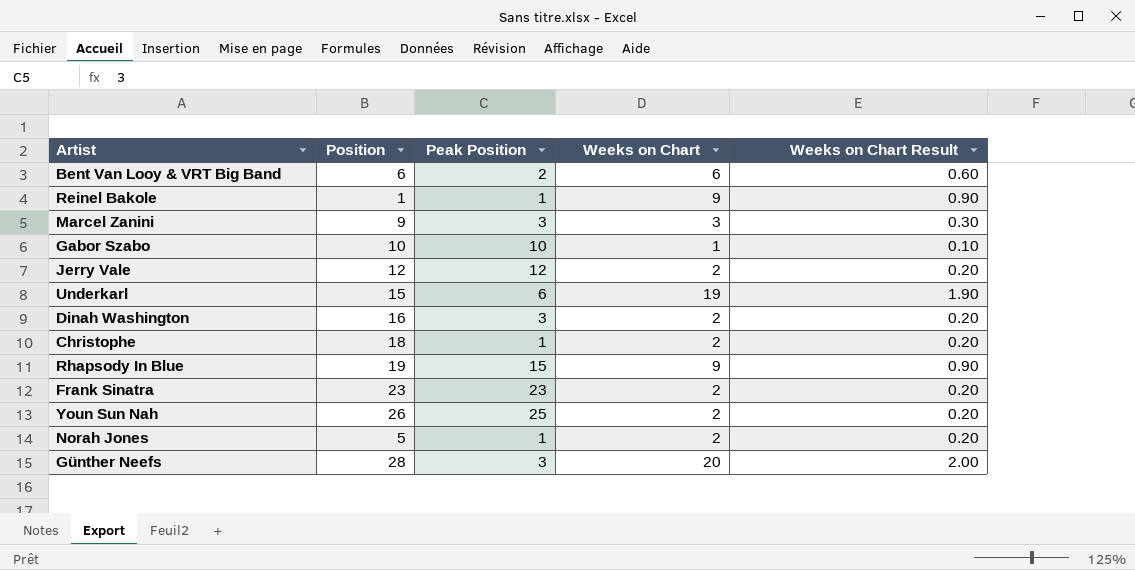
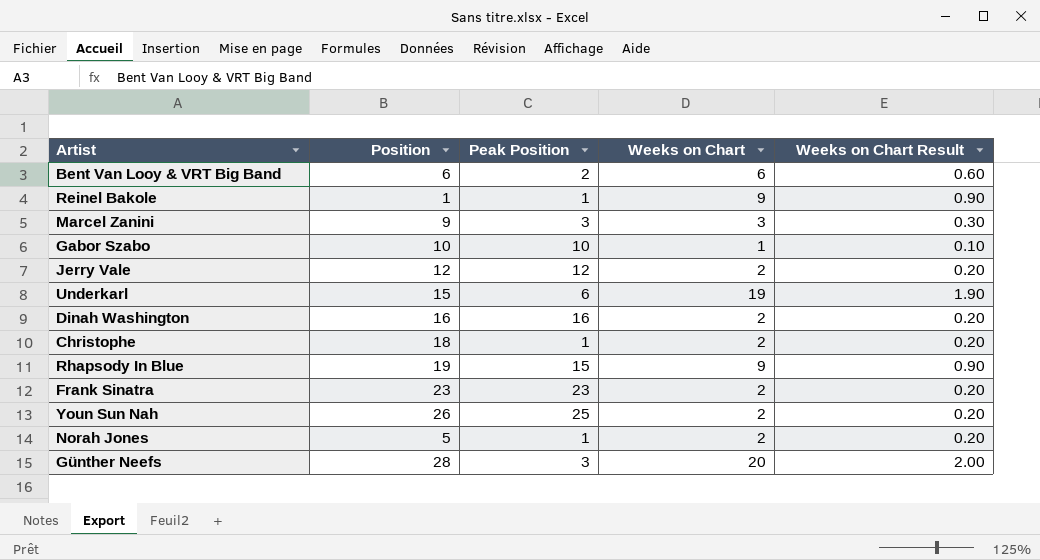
Dinah Washington | Peak Position: 3 -> 16

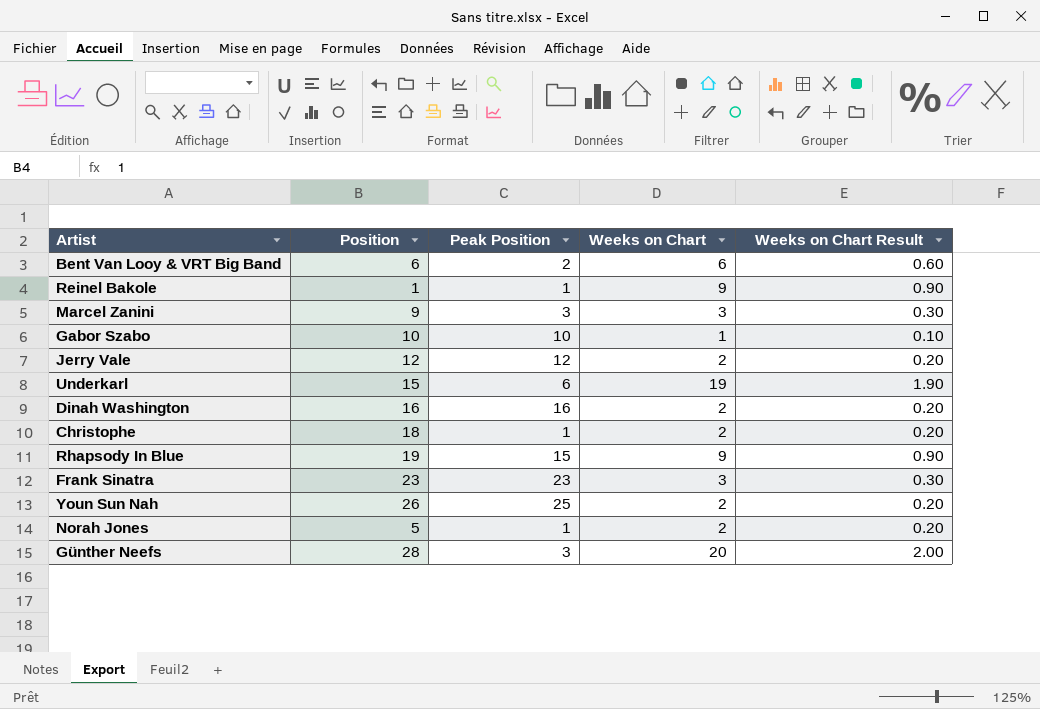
Frank Sinatra | Weeks on Chart: 2 -> 3
Frank Sinatra | Weeks on Chart Result: 0.20 -> 0.30

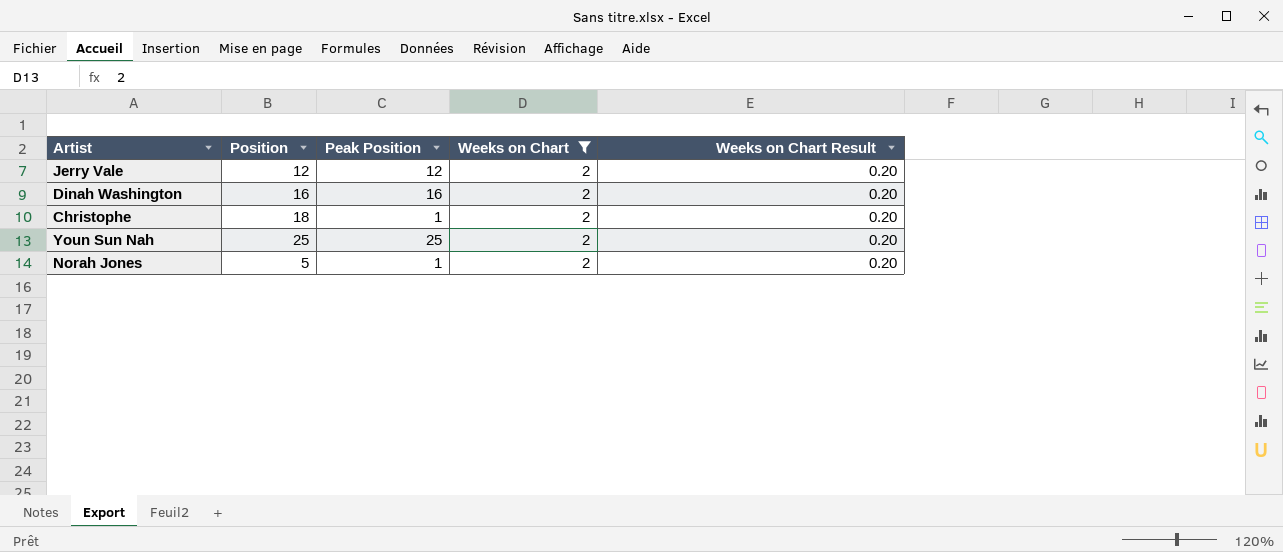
filter: none -> Weeks on Chart = 2
Youn Sun Nah | Position: 26 -> 25

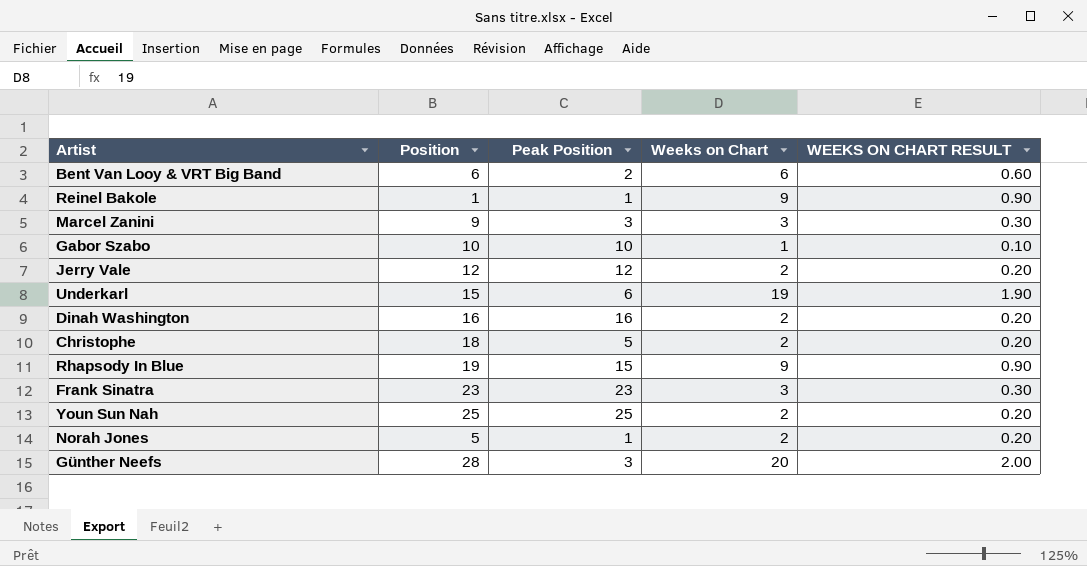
filter: Weeks on Chart = 2 -> none
column name: Weeks on Chart Result -> WEEKS ON CHART RESULT
Christophe | Peak Position: 1 -> 5

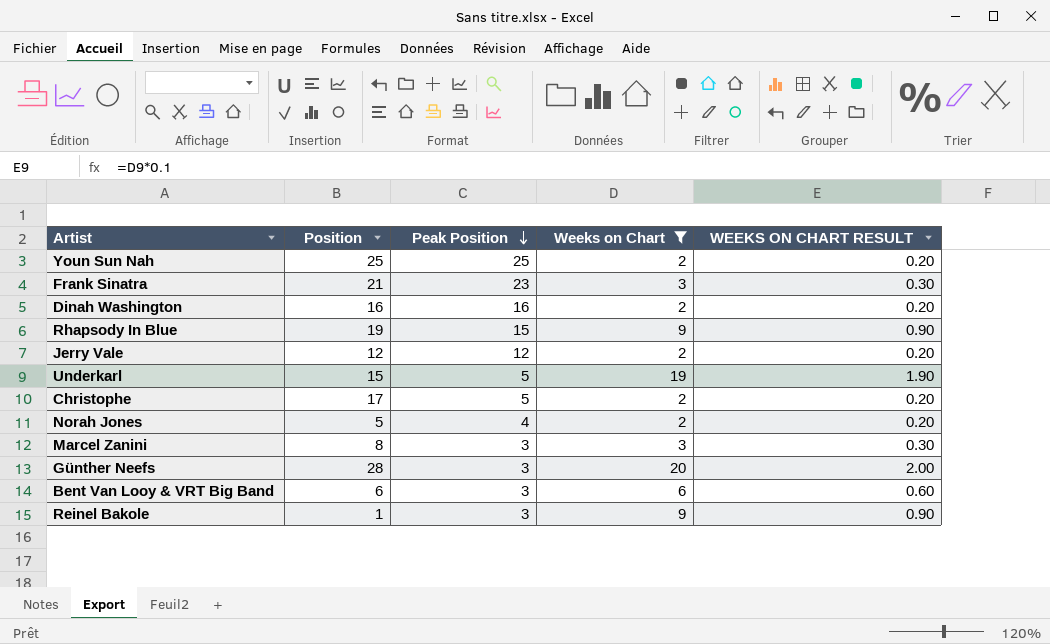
filter: none -> Weeks on Chart != 1
row order: none -> Peak Position descending
Frank Sinatra | Position: 23 -> 21
Underkarl | Peak Position: 6 -> 5
Christophe | Position: 18 -> 17
Norah Jones | Peak Position: 1 -> 4
Marcel Zanini | Position: 9 -> 8
Bent Van Looy & VRT Big Band | Peak Position: 2 -> 3
Reinel Bakole | Peak Position: 1 -> 3

